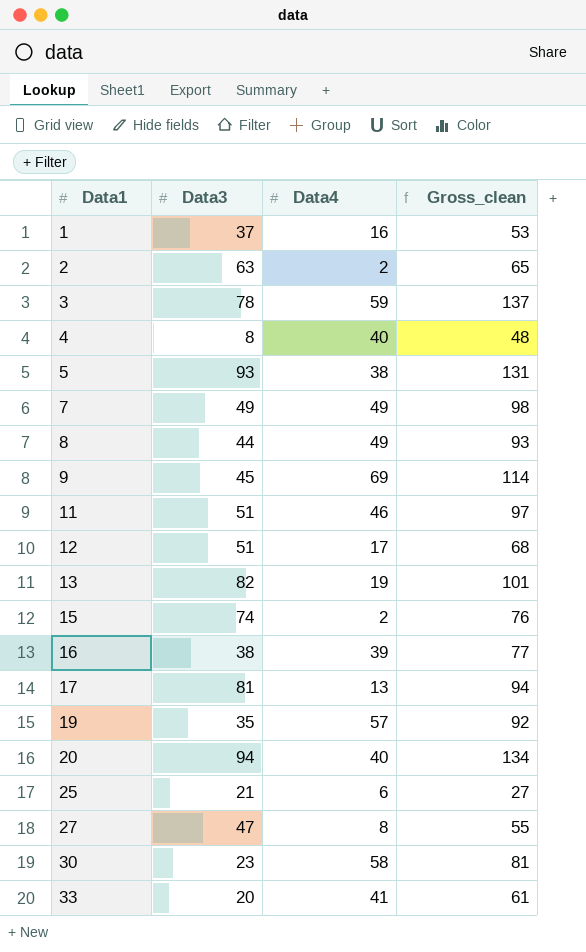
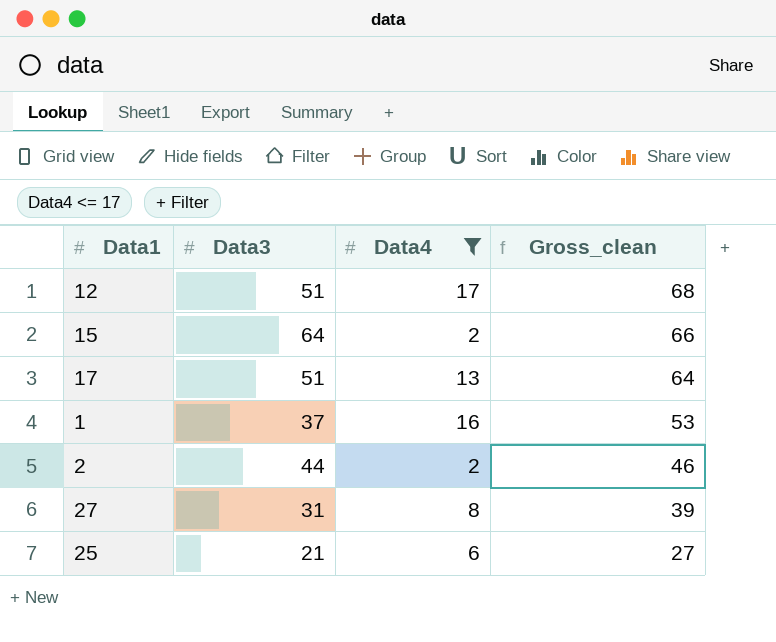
filter: none -> Data4 <= 17
row order: Data1 ascending -> Gross_clean descending
15 | Data3: 74 -> 64
15 | Gross_clean: 76 -> 66
17 | Data3: 81 -> 51
17 | Gross_clean: 94 -> 64
2 | Data3: 63 -> 44
2 | Gross_clean: 65 -> 46
27 | Data3: 47 -> 31
27 | Gross_clean: 55 -> 39

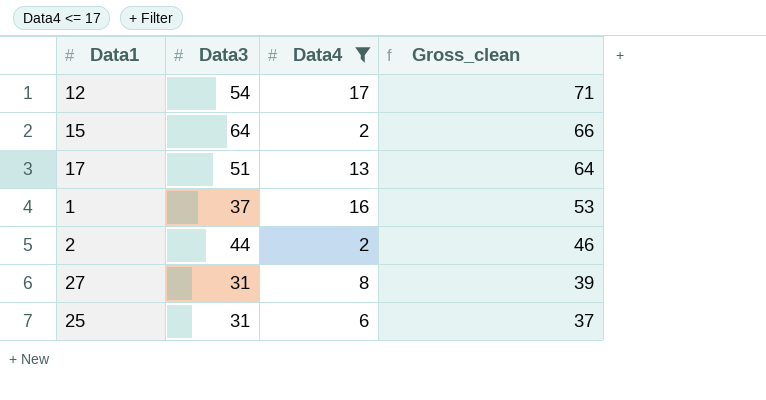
12 | Data3: 51 -> 54
12 | Gross_clean: 68 -> 71
25 | Data3: 21 -> 31
25 | Gross_clean: 27 -> 37

